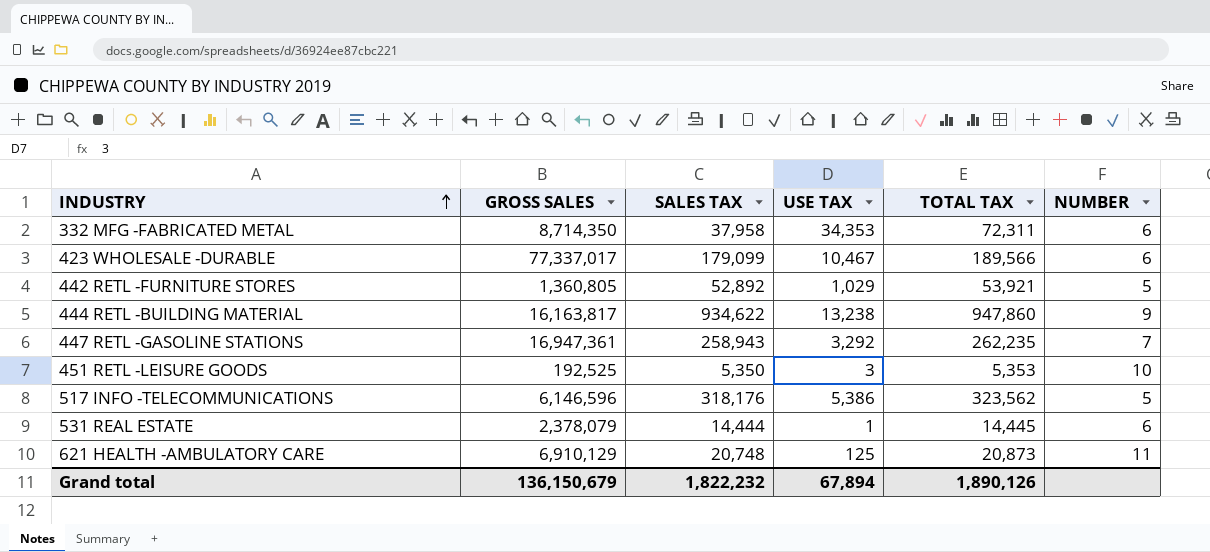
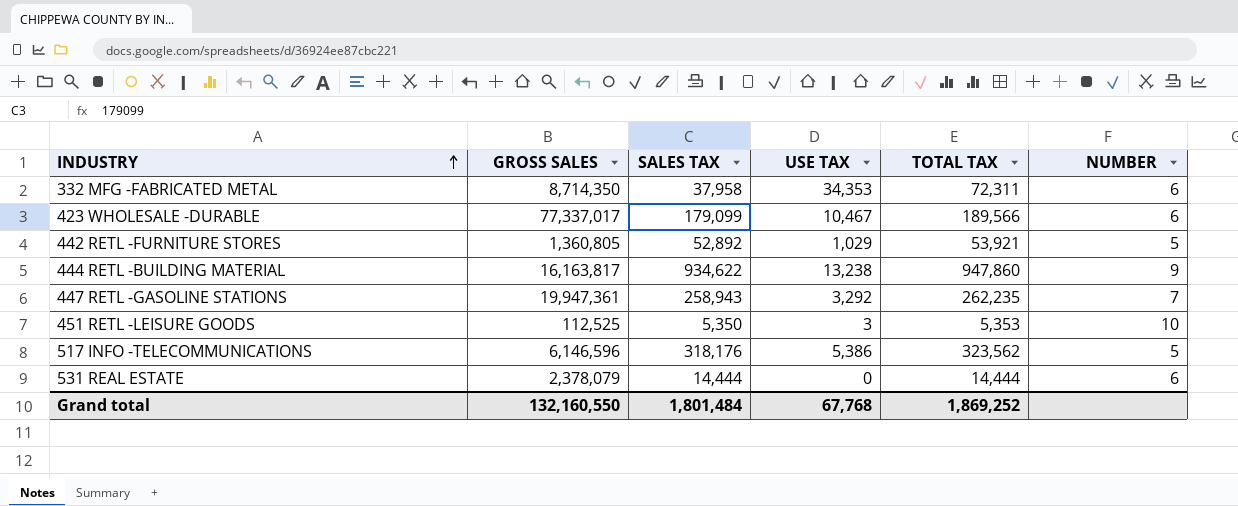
row 621 HEALTH -AMBULATORY CARE: 6,910,129 | 20,748 | 125 | 20,873 | 11 -> none
447 RETL -GASOLINE STATIONS | GROSS SALES: 16,947,361 -> 19,947,361
451 RETL -LEISURE GOODS | GROSS SALES: 192,525 -> 112,525
531 REAL ESTATE | USE TAX: 1 -> 0
531 REAL ESTATE | TOTAL TAX: 14,445 -> 14,444
Grand total | GROSS SALES: 136,150,679 -> 132,160,550
Grand total | SALES TAX: 1,822,232 -> 1,801,484
Grand total | USE TAX: 67,894 -> 67,768
Grand total | TOTAL TAX: 1,890,126 -> 1,869,252

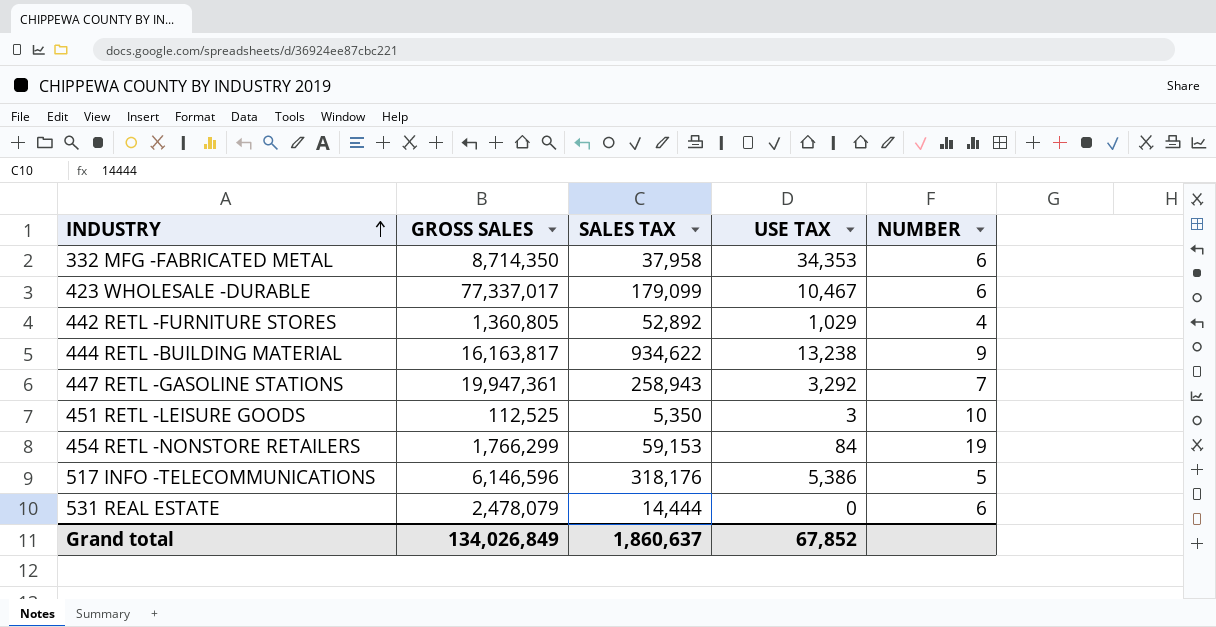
column TOTAL TAX | formula: [SALES TAX] + [USE TAX] -> none
442 RETL -FURNITURE STORES | NUMBER: 5 -> 4
row 454 RETL -NONSTORE RETAILERS: none -> 1,766,299 | 59,153 | 84 | 19
531 REAL ESTATE | GROSS SALES: 2,378,079 -> 2,478,079
Grand total | GROSS SALES: 132,160,550 -> 134,026,849
Grand total | SALES TAX: 1,801,484 -> 1,860,637
Grand total | USE TAX: 67,768 -> 67,852

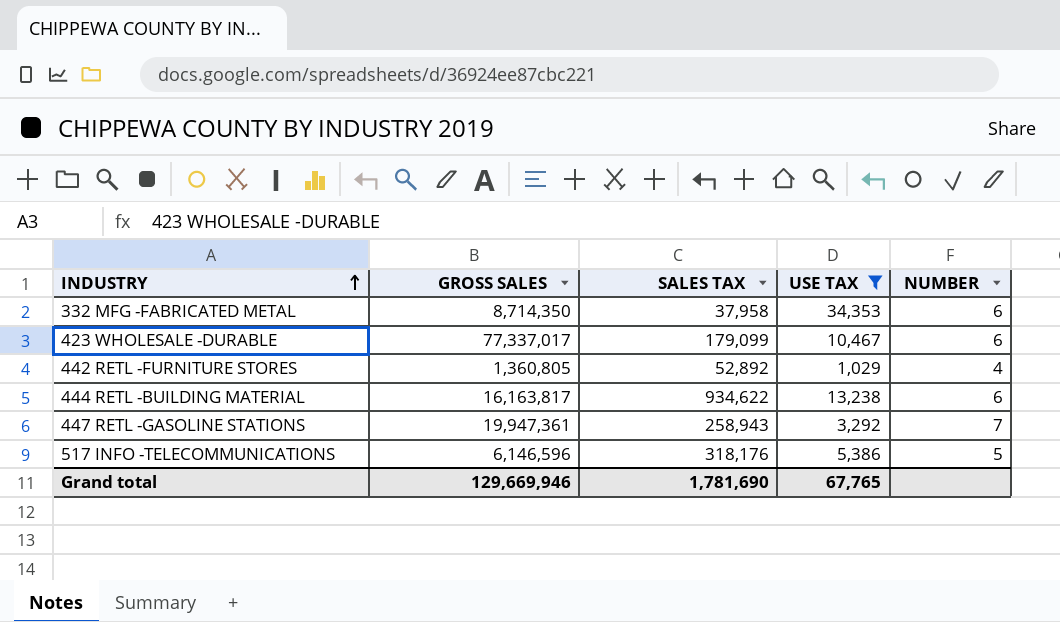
filter: none -> USE TAX >= 1,029
444 RETL -BUILDING MATERIAL | NUMBER: 9 -> 6
Grand total | GROSS SALES: 134,026,849 -> 129,669,946
Grand total | SALES TAX: 1,860,637 -> 1,781,690
Grand total | USE TAX: 67,852 -> 67,765

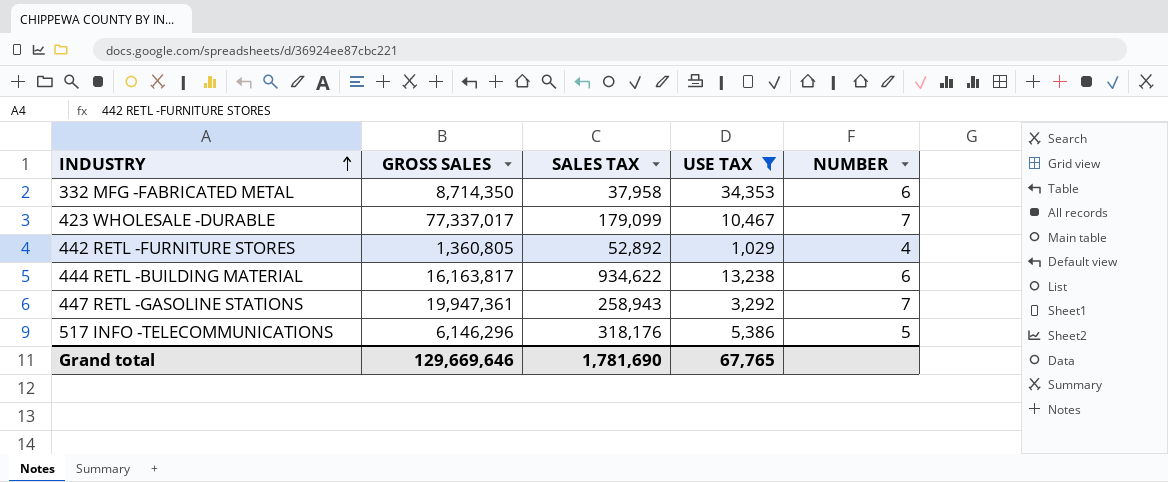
423 WHOLESALE -DURABLE | NUMBER: 6 -> 7
517 INFO -TELECOMMUNICATIONS | GROSS SALES: 6,146,596 -> 6,146,296
Grand total | GROSS SALES: 129,669,946 -> 129,669,646

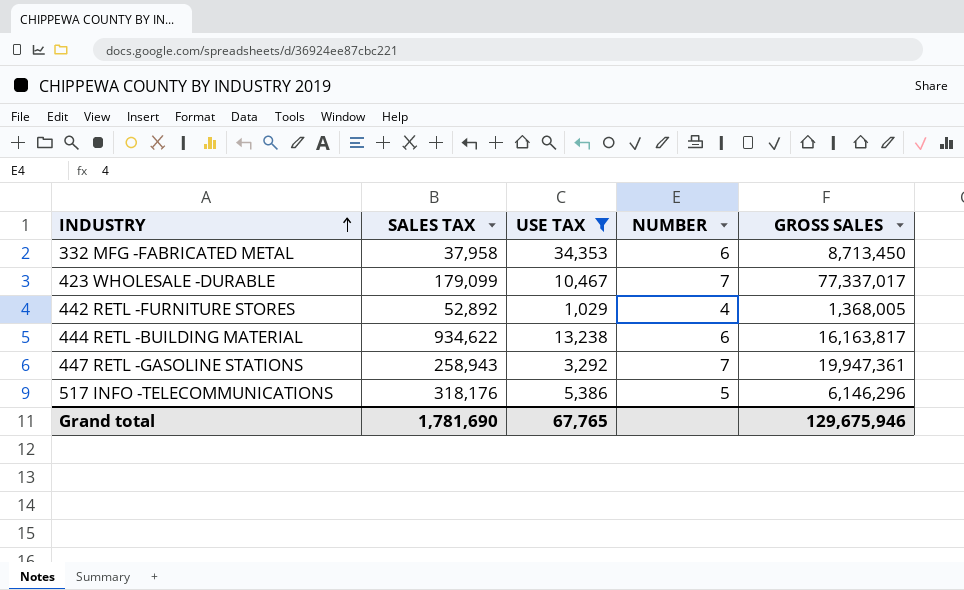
column GROSS SALES | position: 2 -> 5
332 MFG -FABRICATED METAL | GROSS SALES: 8,714,350 -> 8,713,450
442 RETL -FURNITURE STORES | GROSS SALES: 1,360,805 -> 1,368,005
Grand total | GROSS SALES: 129,669,646 -> 129,675,946

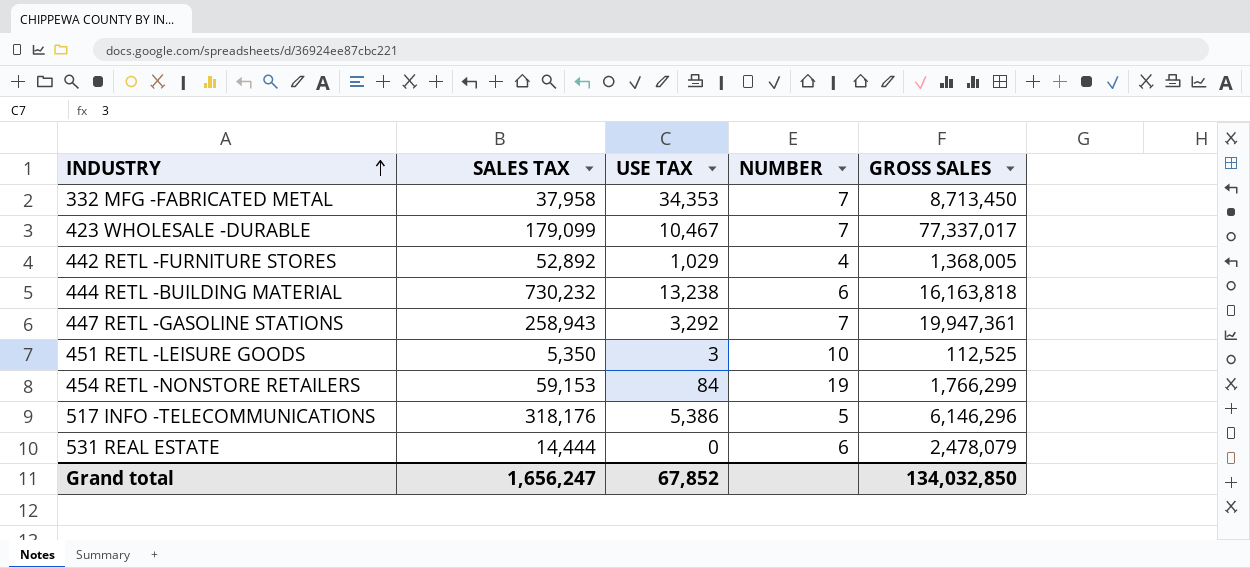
filter: USE TAX >= 1,029 -> none
332 MFG -FABRICATED METAL | NUMBER: 6 -> 7
444 RETL -BUILDING MATERIAL | SALES TAX: 934,622 -> 730,232
444 RETL -BUILDING MATERIAL | GROSS SALES: 16,163,817 -> 16,163,818
Grand total | SALES TAX: 1,781,690 -> 1,656,247
Grand total | USE TAX: 67,765 -> 67,852
Grand total | GROSS SALES: 129,675,946 -> 134,032,850

